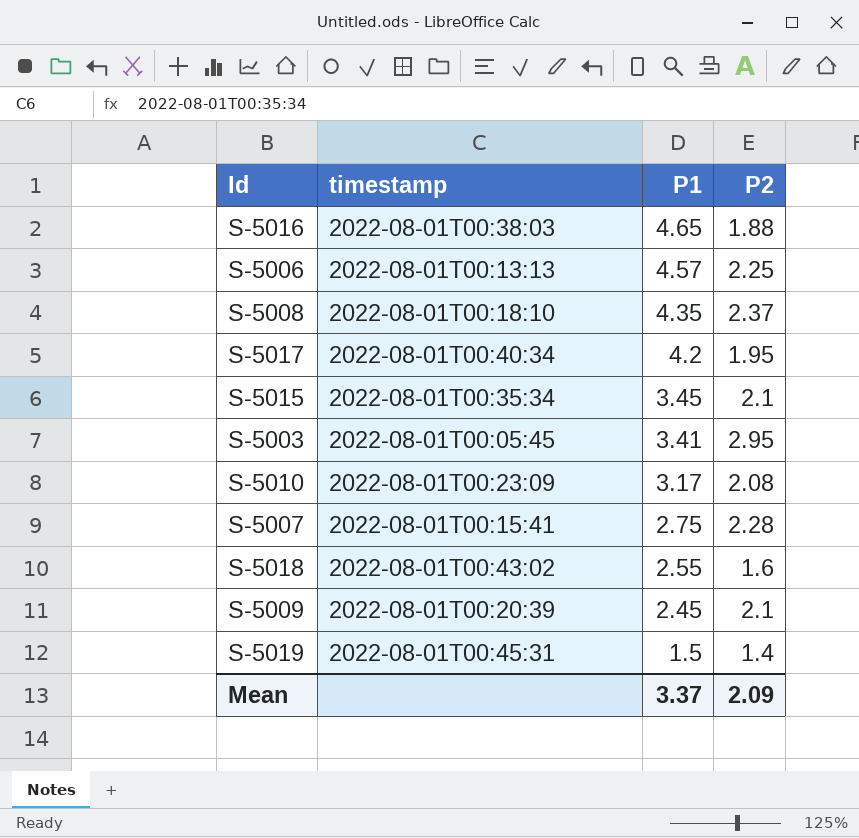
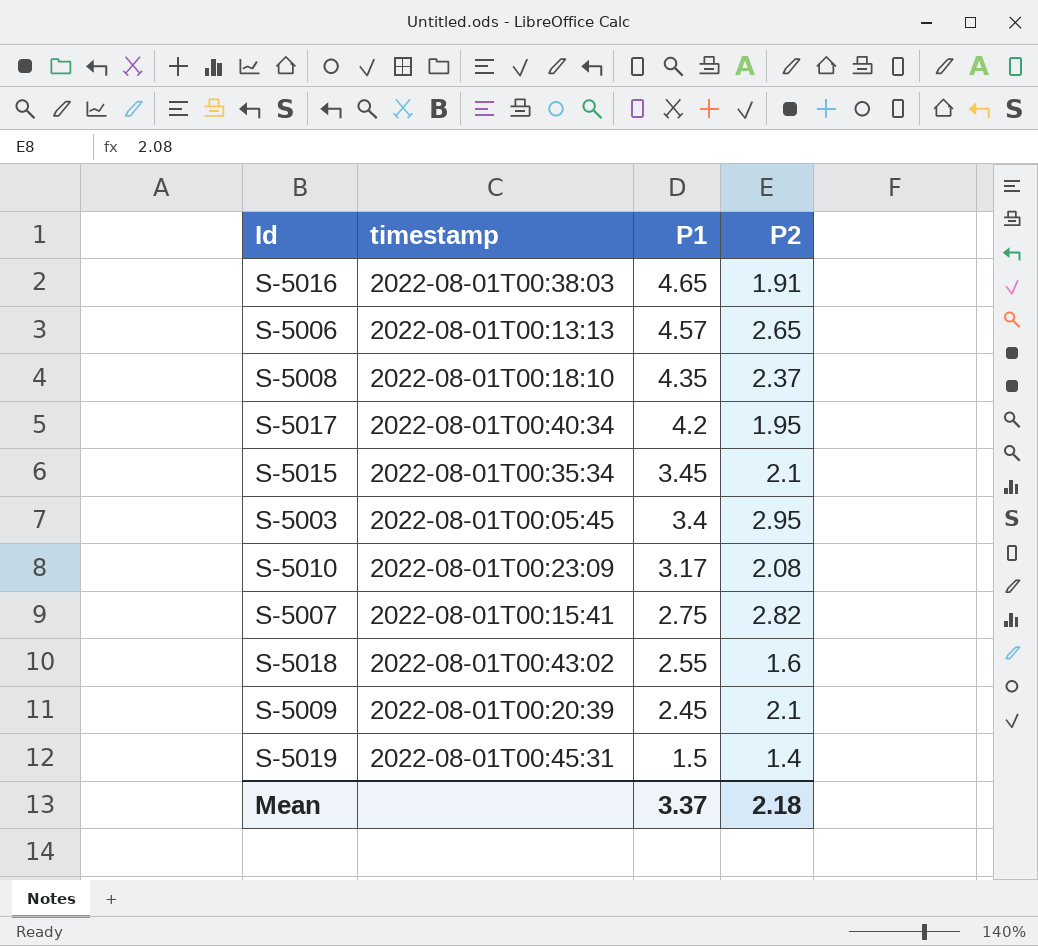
S-5016 | P2: 1.88 -> 1.91
S-5006 | P2: 2.25 -> 2.65
S-5003 | P1: 3.41 -> 3.4
S-5007 | P2: 2.28 -> 2.82
Mean | P2: 2.09 -> 2.18

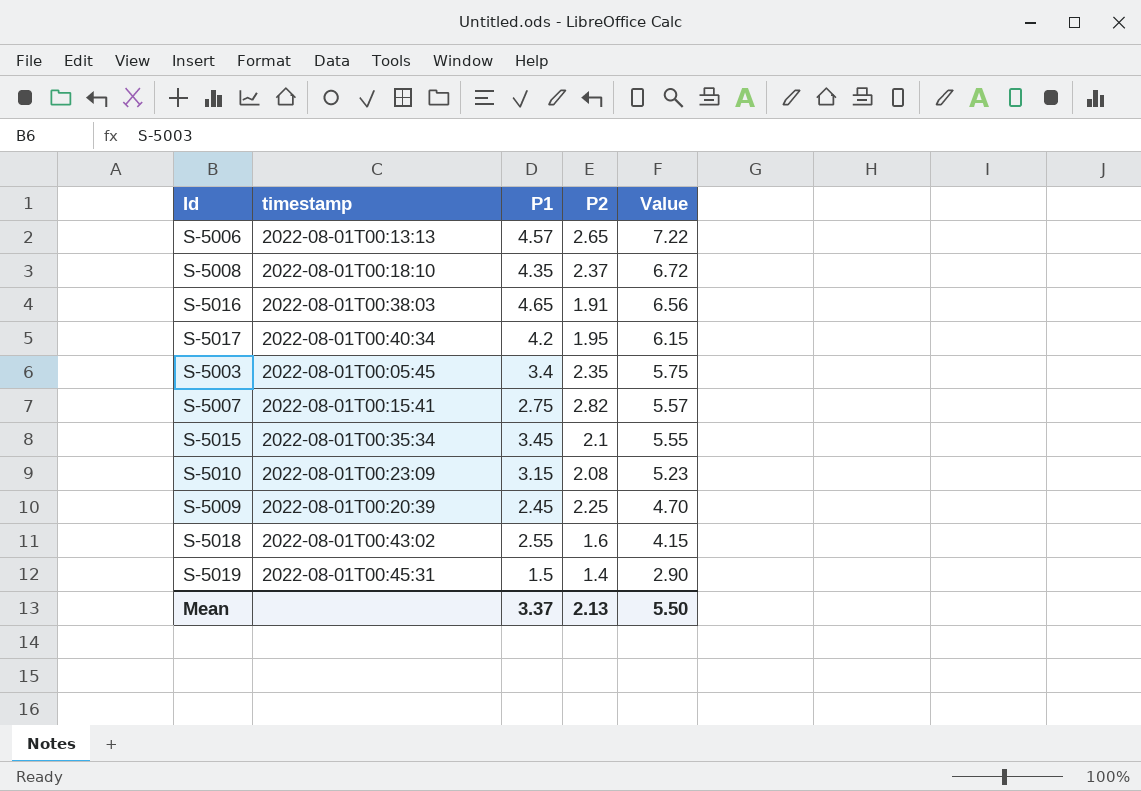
row order: P1 descending -> Value descending
column Value | formula: none -> [P1] + [P2]
S-5003 | P2: 2.95 -> 2.35
S-5010 | P1: 3.17 -> 3.15
S-5009 | P2: 2.1 -> 2.25
Mean | P2: 2.18 -> 2.13

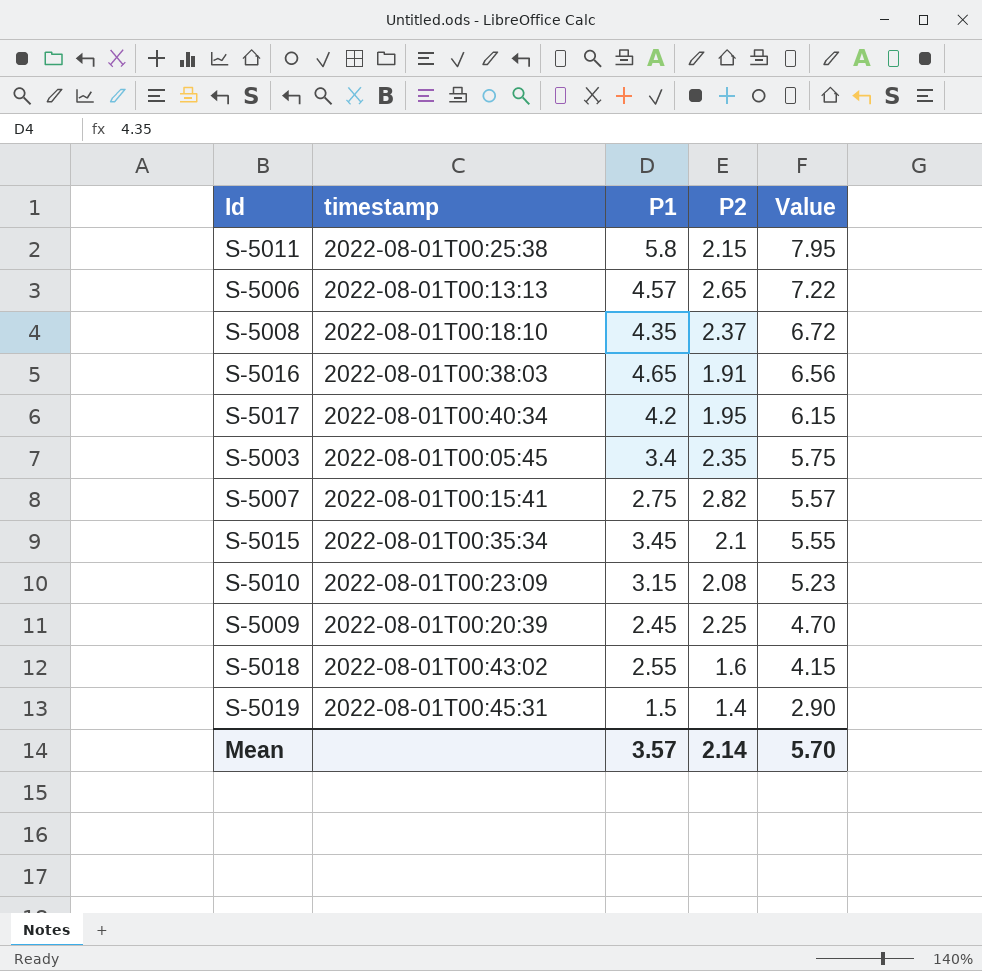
row S-5011: none -> 2022-08-01T00:25:38 | 5.8 | 2.15 | 7.95
Mean | P1: 3.37 -> 3.57
Mean | P2: 2.13 -> 2.14
Mean | Value: 5.50 -> 5.70

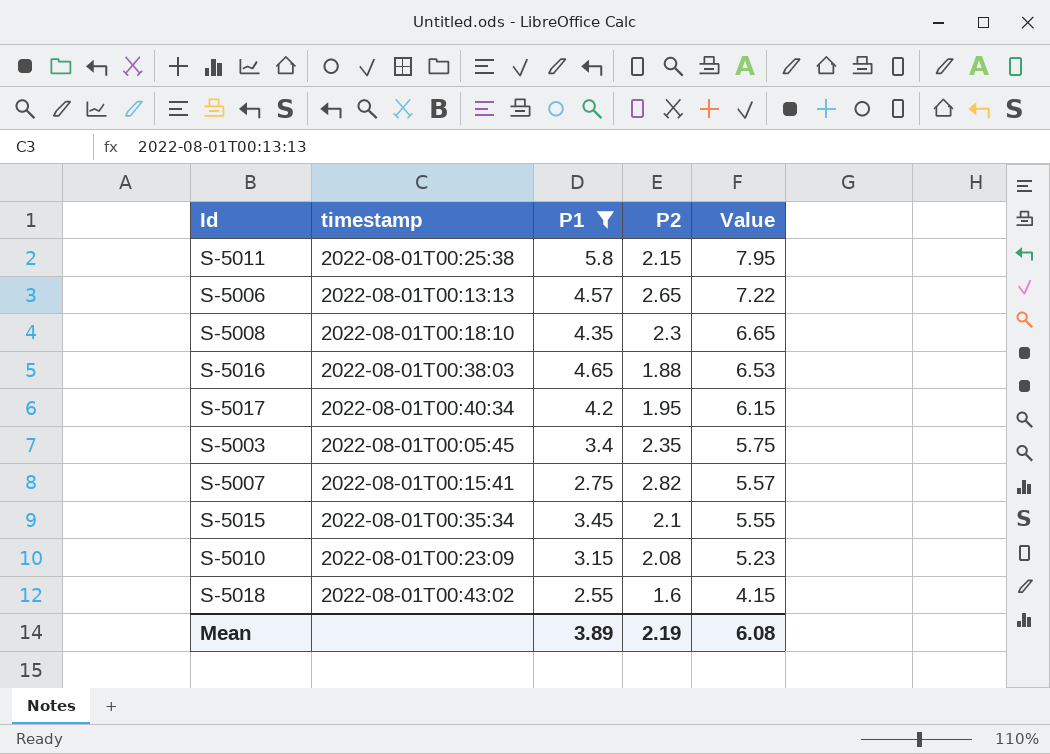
filter: none -> P1 >= 2.55
S-5008 | P2: 2.37 -> 2.3
S-5008 | Value: 6.72 -> 6.65
S-5016 | P2: 1.91 -> 1.88
S-5016 | Value: 6.56 -> 6.53
Mean | P1: 3.57 -> 3.89
Mean | P2: 2.14 -> 2.19
Mean | Value: 5.70 -> 6.08

